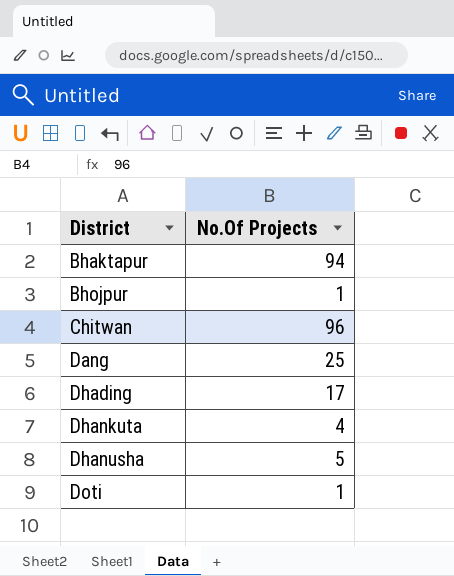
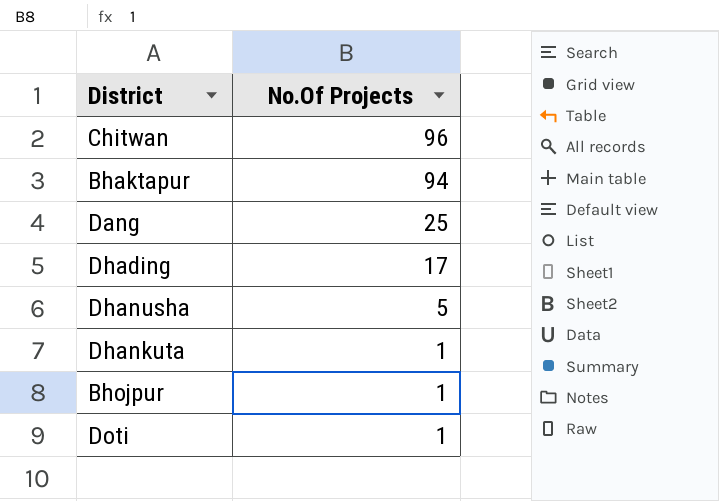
row order: District ascending -> No.Of Projects descending
Dhankuta | No.Of Projects: 4 -> 1

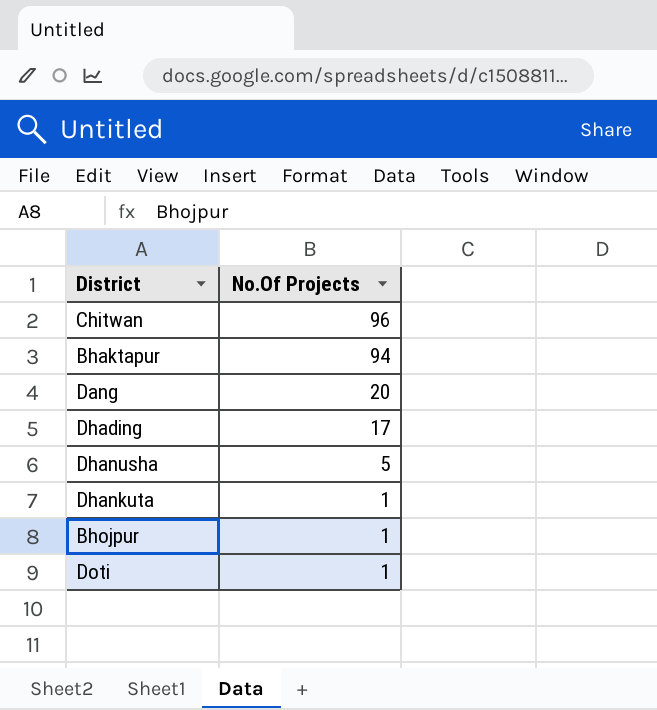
Dang | No.Of Projects: 25 -> 20

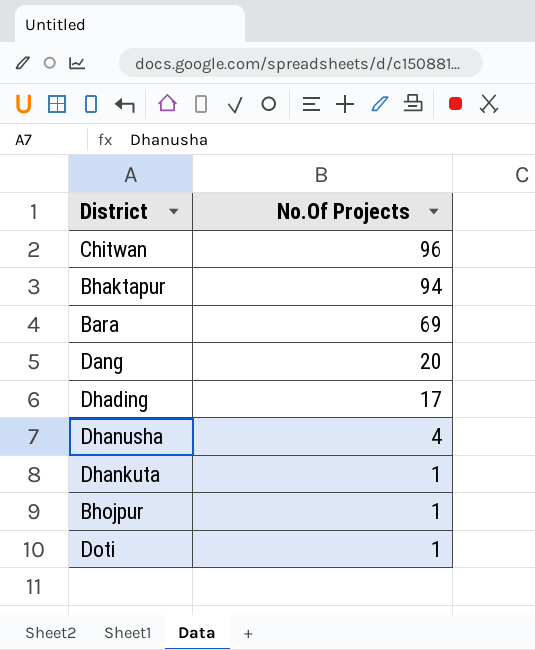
row Bara: none -> 69
Dhanusha | No.Of Projects: 5 -> 4

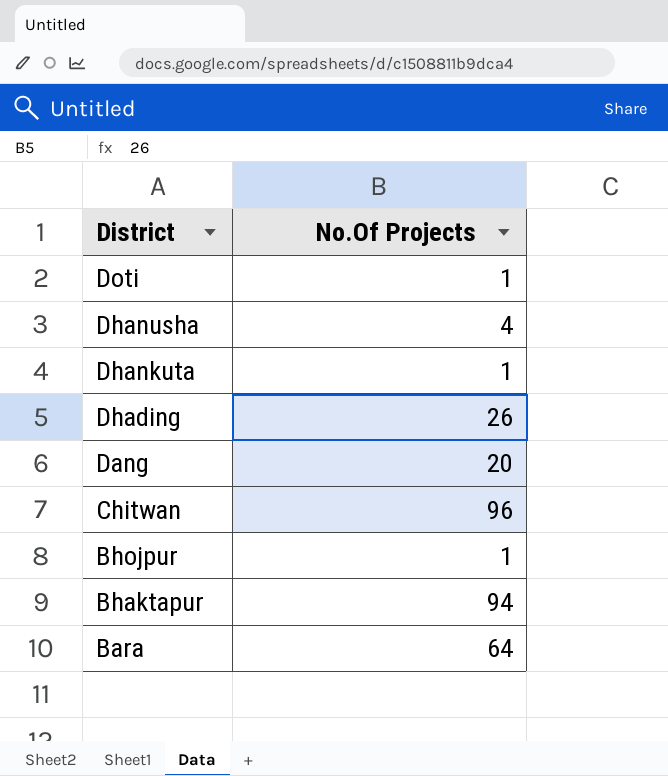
row order: No.Of Projects descending -> District descending
Dhading | No.Of Projects: 17 -> 26
Bara | No.Of Projects: 69 -> 64

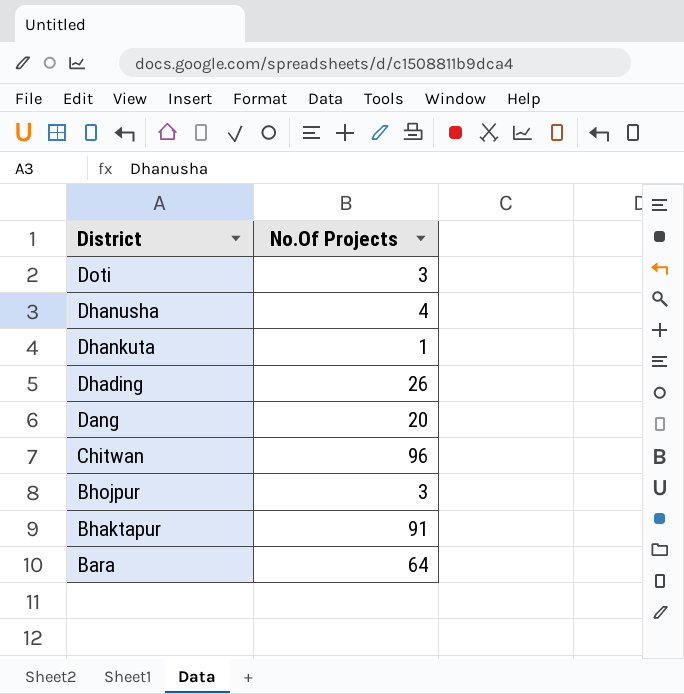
Doti | No.Of Projects: 1 -> 3
Bhojpur | No.Of Projects: 1 -> 3
Bhaktapur | No.Of Projects: 94 -> 91

